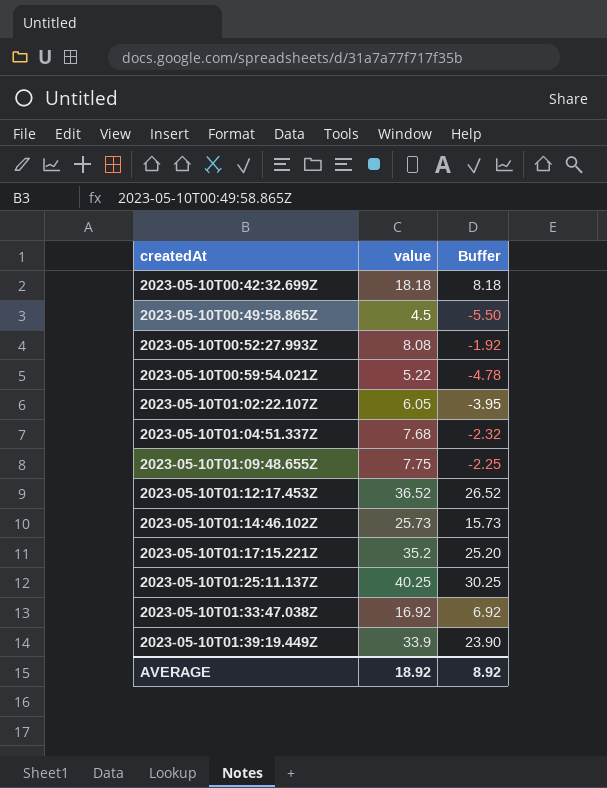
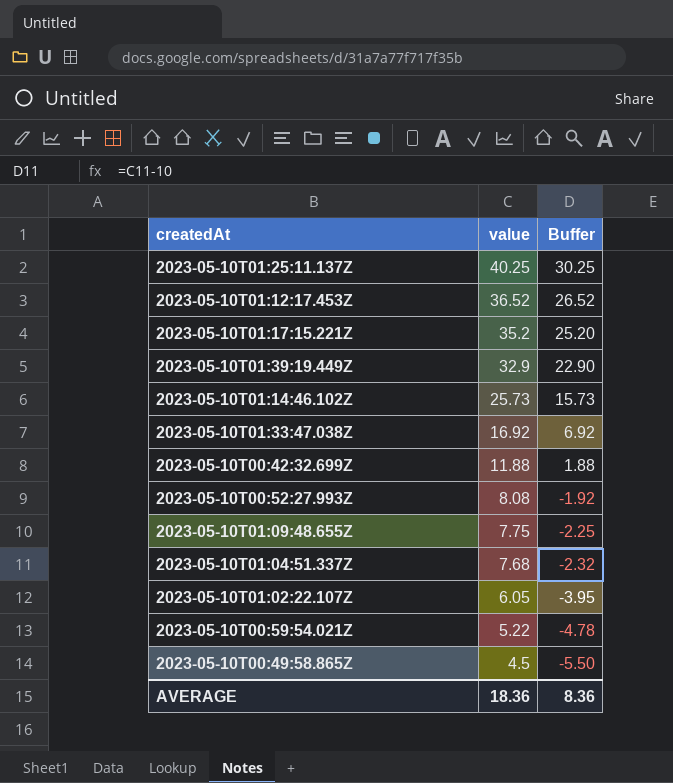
row order: createdAt ascending -> value descending
2023-05-10T01:39:19.449Z | value: 33.9 -> 32.9
2023-05-10T01:39:19.449Z | Buffer: 23.90 -> 22.90
2023-05-10T00:42:32.699Z | value: 18.18 -> 11.88
2023-05-10T00:42:32.699Z | Buffer: 8.18 -> 1.88
AVERAGE | value: 18.92 -> 18.36
AVERAGE | Buffer: 8.92 -> 8.36

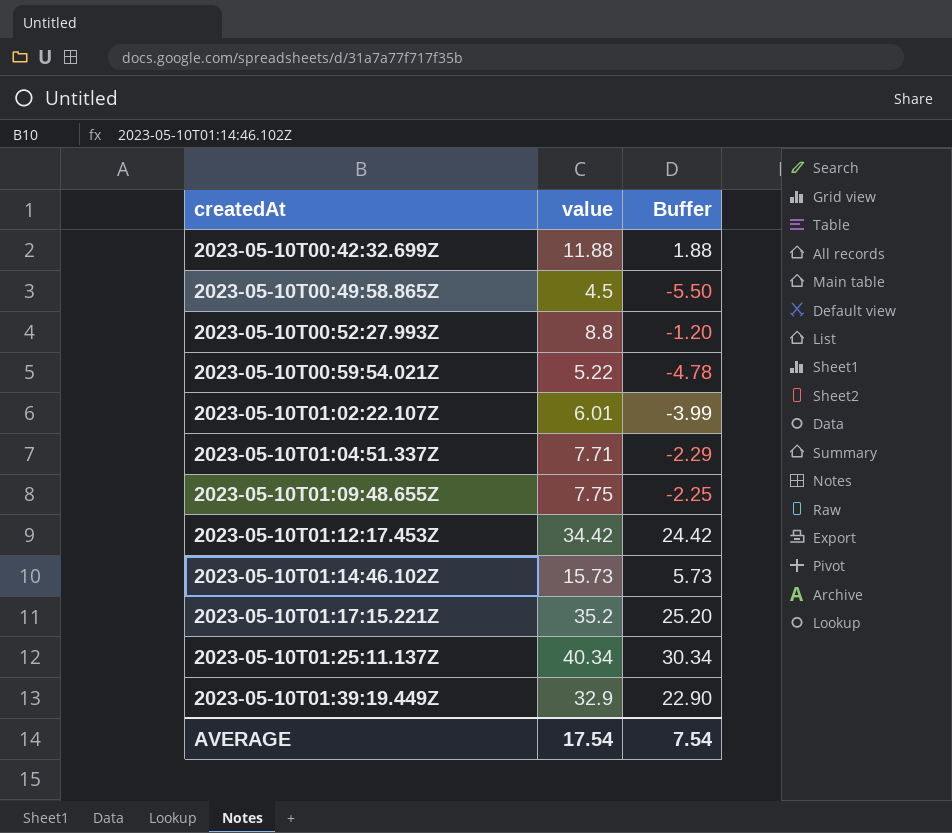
row order: value descending -> createdAt ascending
row 2023-05-10T01:33:47.038Z: 16.92 | 6.92 -> none
2023-05-10T00:52:27.993Z | value: 8.08 -> 8.8
2023-05-10T00:52:27.993Z | Buffer: -1.92 -> -1.20
2023-05-10T01:02:22.107Z | value: 6.05 -> 6.01
2023-05-10T01:02:22.107Z | Buffer: -3.95 -> -3.99
2023-05-10T01:04:51.337Z | value: 7.68 -> 7.71
2023-05-10T01:04:51.337Z | Buffer: -2.32 -> -2.29
2023-05-10T01:12:17.453Z | value: 36.52 -> 34.42
2023-05-10T01:12:17.453Z | Buffer: 26.52 -> 24.42
2023-05-10T01:14:46.102Z | value: 25.73 -> 15.73
2023-05-10T01:14:46.102Z | Buffer: 15.73 -> 5.73
2023-05-10T01:25:11.137Z | value: 40.25 -> 40.34
2023-05-10T01:25:11.137Z | Buffer: 30.25 -> 30.34
AVERAGE | value: 18.36 -> 17.54
AVERAGE | Buffer: 8.36 -> 7.54

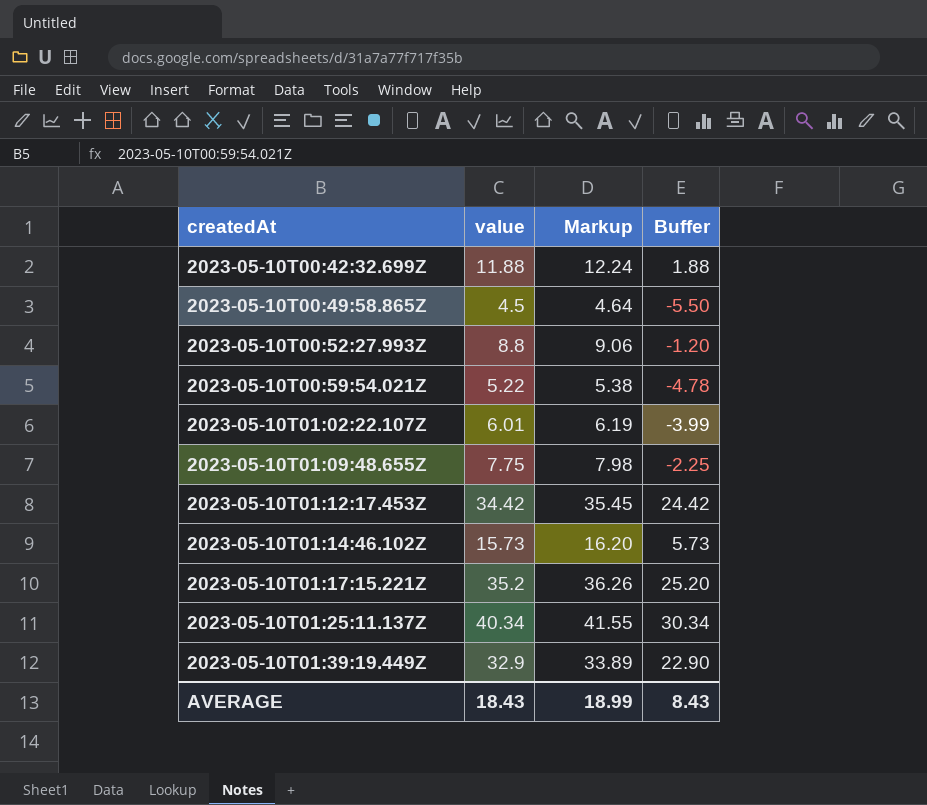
column Markup | formula: none -> [value] * 1.03
row 2023-05-10T01:04:51.337Z: 7.71 | -2.29 -> none
AVERAGE | value: 17.54 -> 18.43
AVERAGE | Buffer: 7.54 -> 8.43

